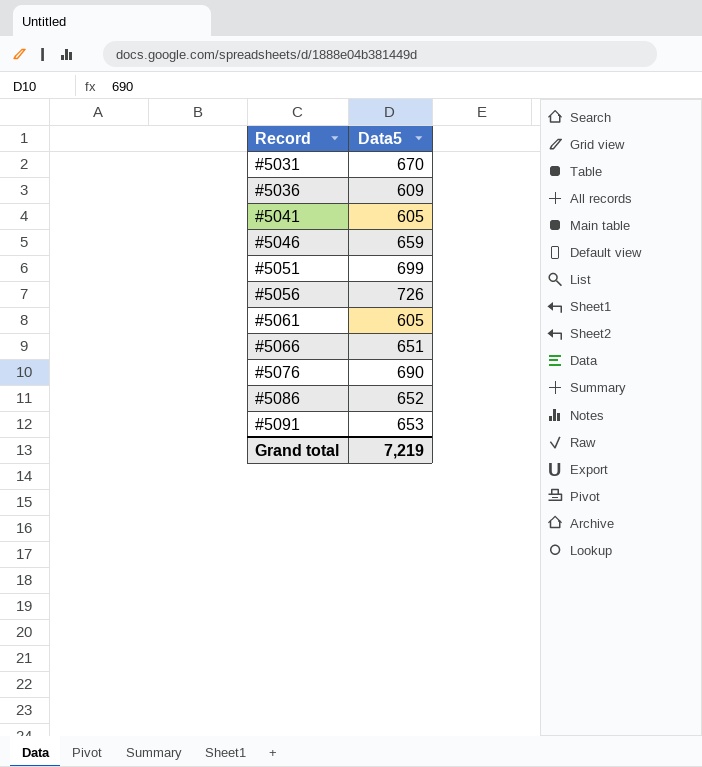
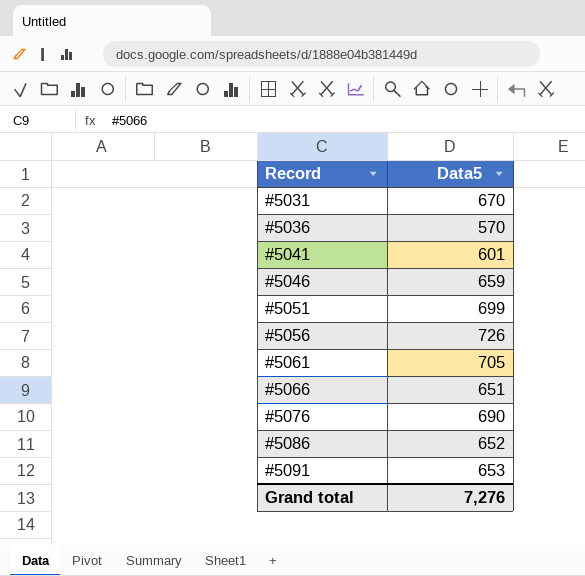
#5036 | Data5: 609 -> 570
#5041 | Data5: 605 -> 601
#5061 | Data5: 605 -> 705
Grand total | Data5: 7,219 -> 7,276

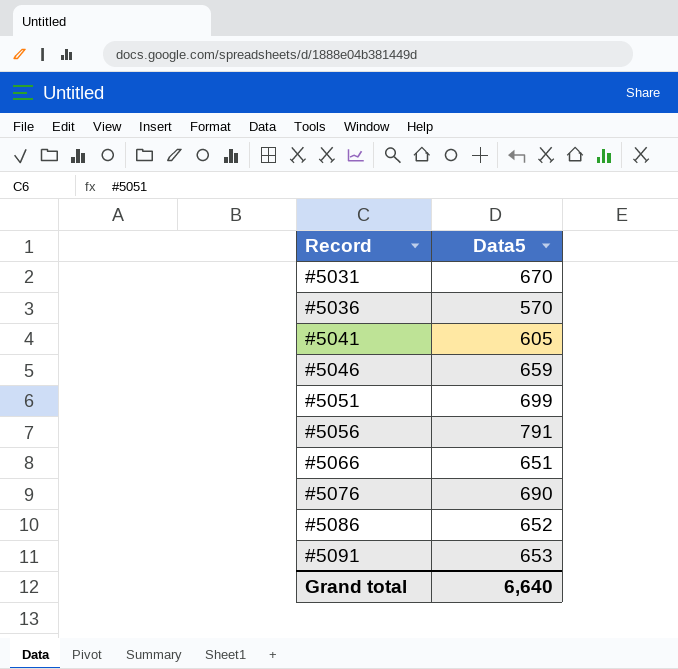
row #5061: 705 -> none
#5041 | Data5: 601 -> 605
#5056 | Data5: 726 -> 791
Grand total | Data5: 7,276 -> 6,640

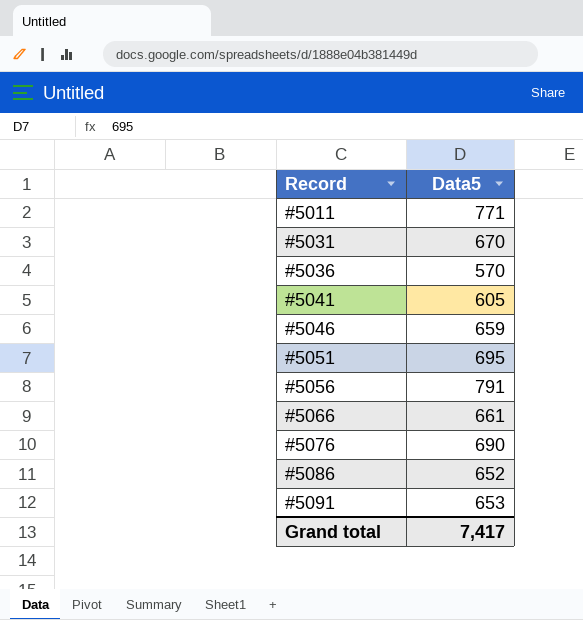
row #5011: none -> 771
#5051 | Data5: 699 -> 695
#5066 | Data5: 651 -> 661
Grand total | Data5: 6,640 -> 7,417

